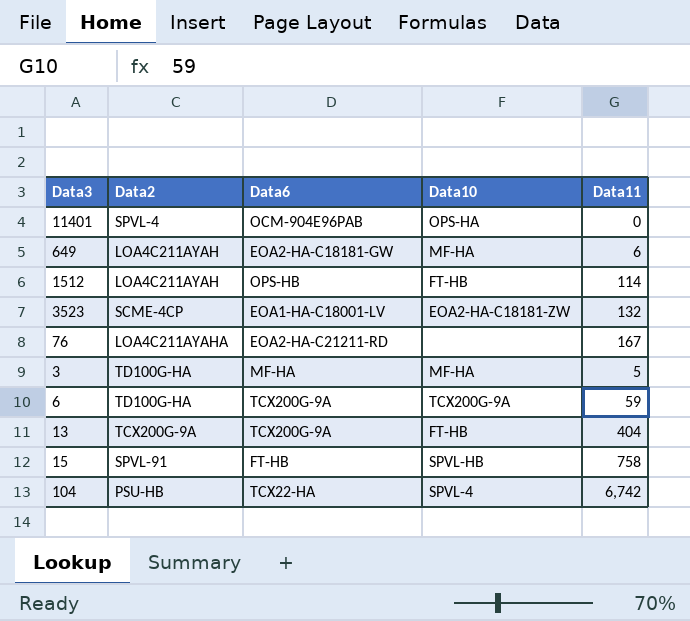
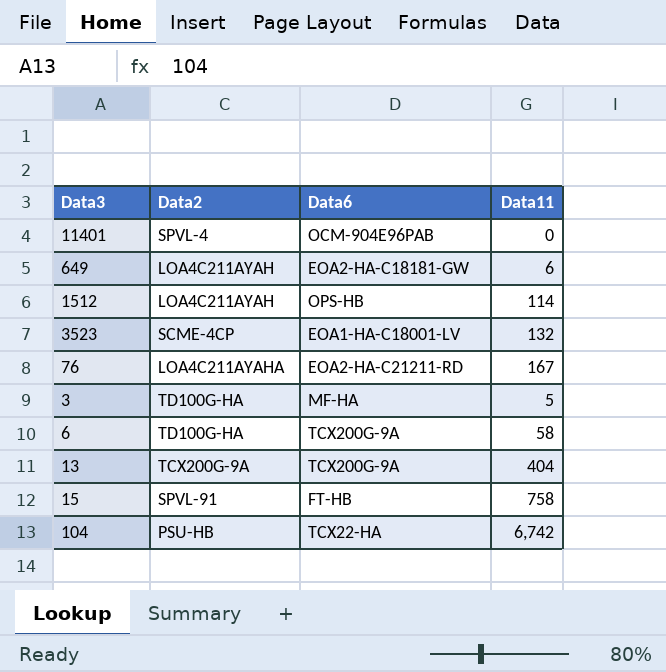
column Data10 | position: 4 -> none
6 | Data11: 59 -> 58

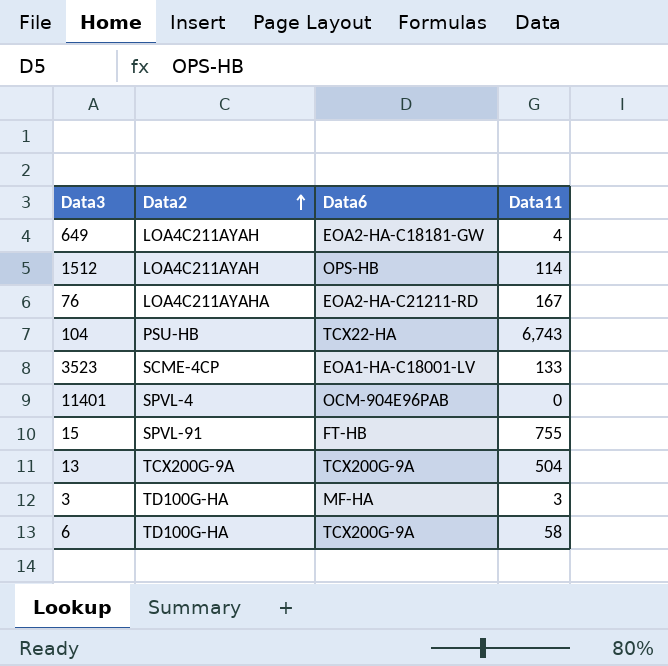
row order: none -> Data2 ascending
649 | Data11: 6 -> 4
104 | Data11: 6,742 -> 6,743
3523 | Data11: 132 -> 133
15 | Data11: 758 -> 755
13 | Data11: 404 -> 504
3 | Data11: 5 -> 3

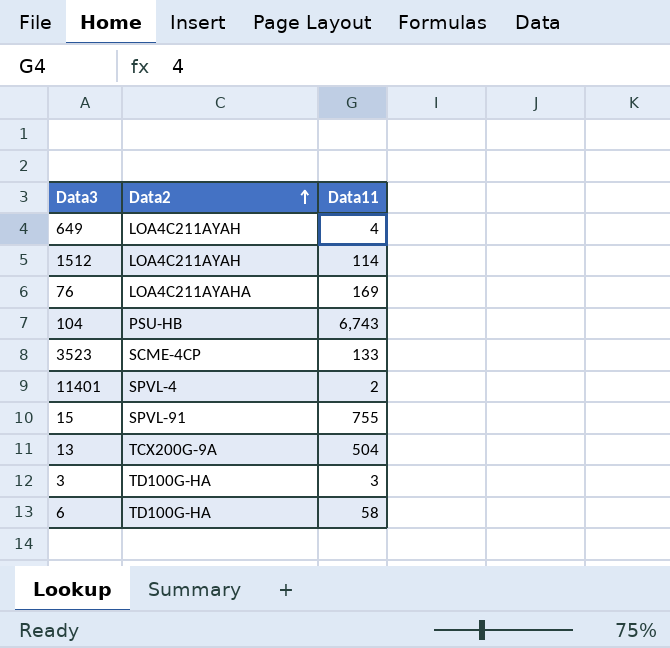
column Data6 | position: 3 -> none
76 | Data11: 167 -> 169
11401 | Data11: 0 -> 2

